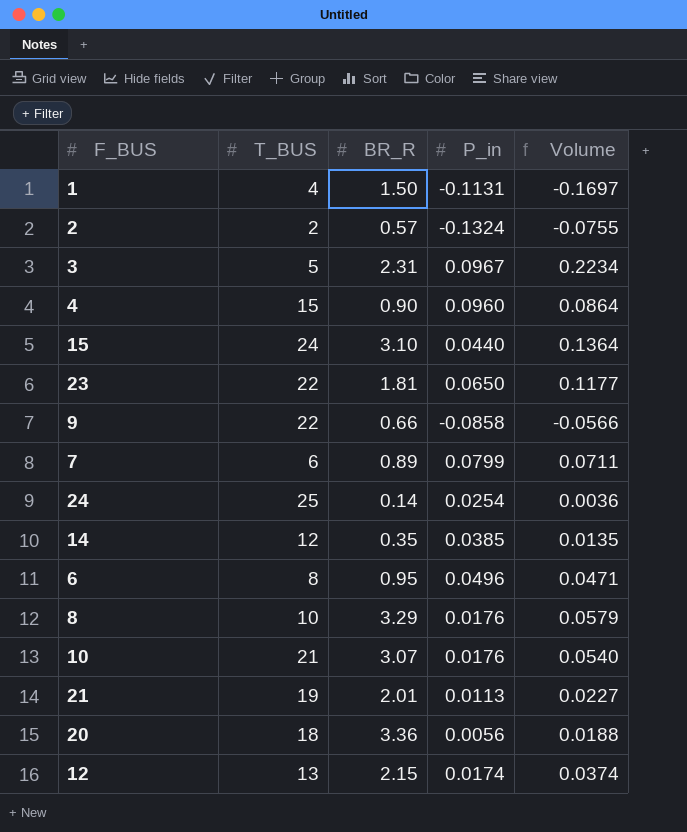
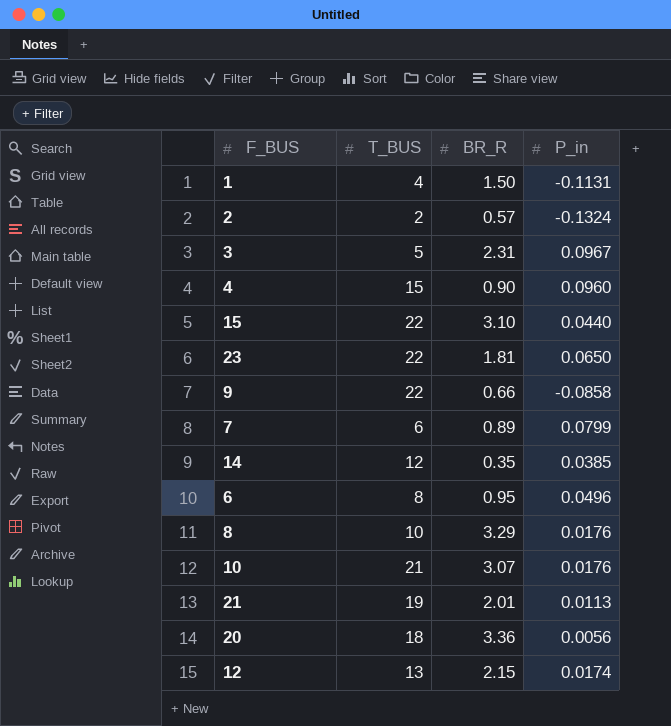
column Volume | formula: [BR_R] * [P_in] -> none
row 24: 25 | 0.14 | 0.0254 | 0.0036 -> none
15 | T_BUS: 24 -> 22

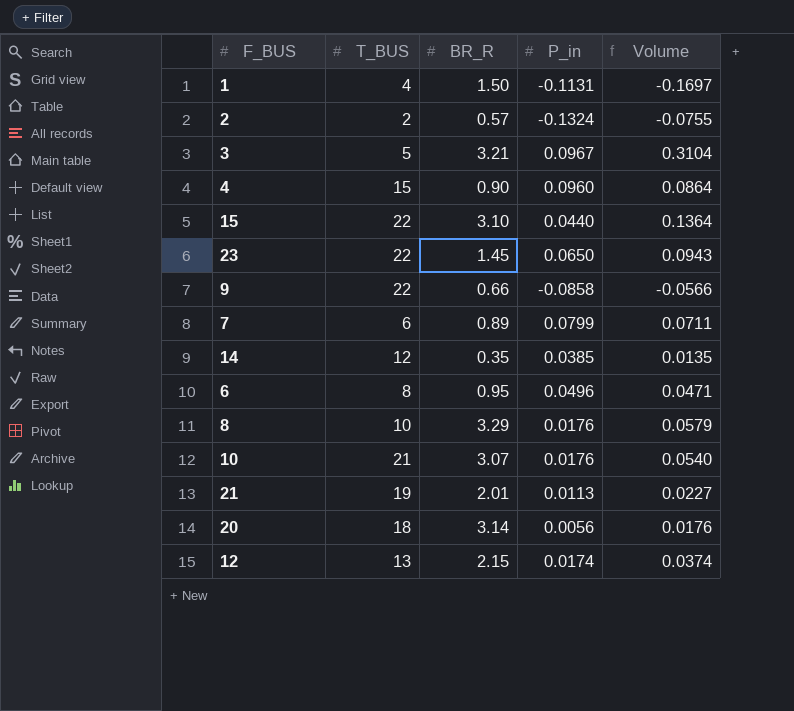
column Volume | formula: none -> [BR_R] * [P_in]
3 | BR_R: 2.31 -> 3.21
23 | BR_R: 1.81 -> 1.45
20 | BR_R: 3.36 -> 3.14

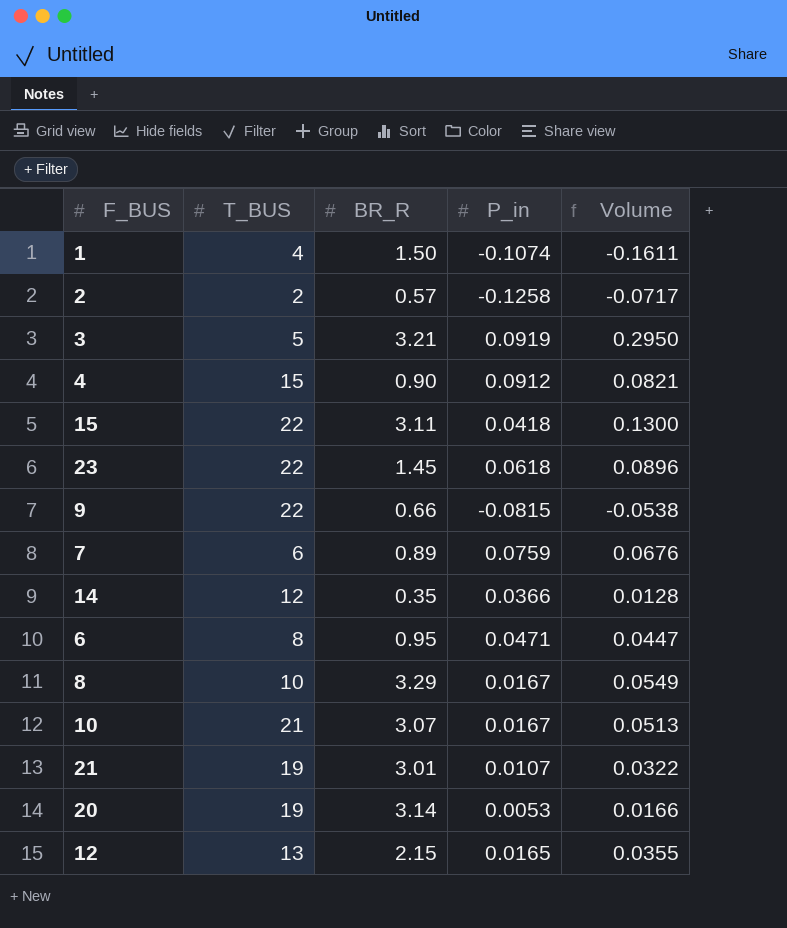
1 | P_in: -0.1131 -> -0.1074
1 | Volume: -0.1697 -> -0.1611
2 | P_in: -0.1324 -> -0.1258
2 | Volume: -0.0755 -> -0.0717
3 | P_in: 0.0967 -> 0.0919
3 | Volume: 0.3104 -> 0.2950
4 | P_in: 0.0960 -> 0.0912
4 | Volume: 0.0864 -> 0.0821
15 | BR_R: 3.10 -> 3.11
15 | P_in: 0.0440 -> 0.0418
15 | Volume: 0.1364 -> 0.1300
23 | P_in: 0.0650 -> 0.0618
23 | Volume: 0.0943 -> 0.0896
9 | P_in: -0.0858 -> -0.0815
9 | Volume: -0.0566 -> -0.0538
7 | P_in: 0.0799 -> 0.0759
7 | Volume: 0.0711 -> 0.0676
14 | P_in: 0.0385 -> 0.0366
14 | Volume: 0.0135 -> 0.0128
6 | P_in: 0.0496 -> 0.0471
6 | Volume: 0.0471 -> 0.0447
8 | P_in: 0.0176 -> 0.0167
8 | Volume: 0.0579 -> 0.0549
10 | P_in: 0.0176 -> 0.0167
10 | Volume: 0.0540 -> 0.0513
21 | BR_R: 2.01 -> 3.01
21 | P_in: 0.0113 -> 0.0107
21 | Volume: 0.0227 -> 0.0322
20 | T_BUS: 18 -> 19
20 | P_in: 0.0056 -> 0.0053
20 | Volume: 0.0176 -> 0.0166
12 | P_in: 0.0174 -> 0.0165
12 | Volume: 0.0374 -> 0.0355

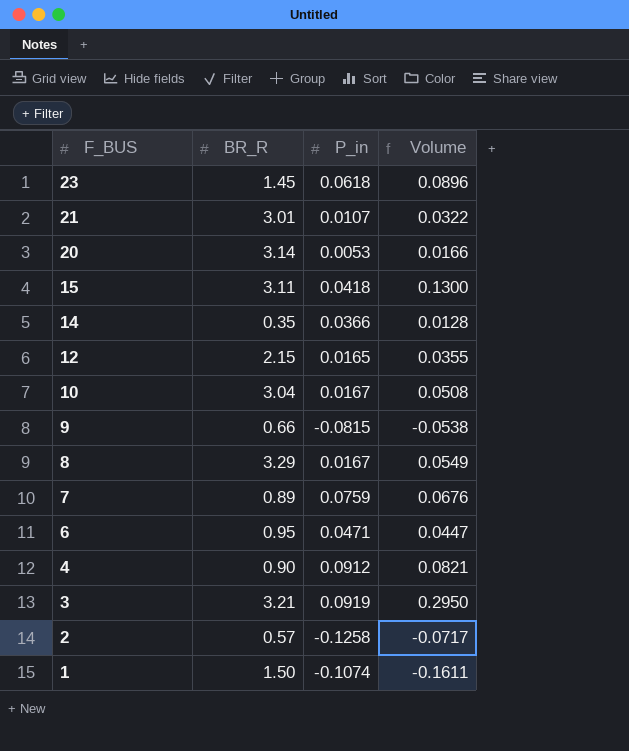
row order: none -> F_BUS descending
column T_BUS | position: 2 -> none
10 | BR_R: 3.07 -> 3.04
10 | Volume: 0.0513 -> 0.0508

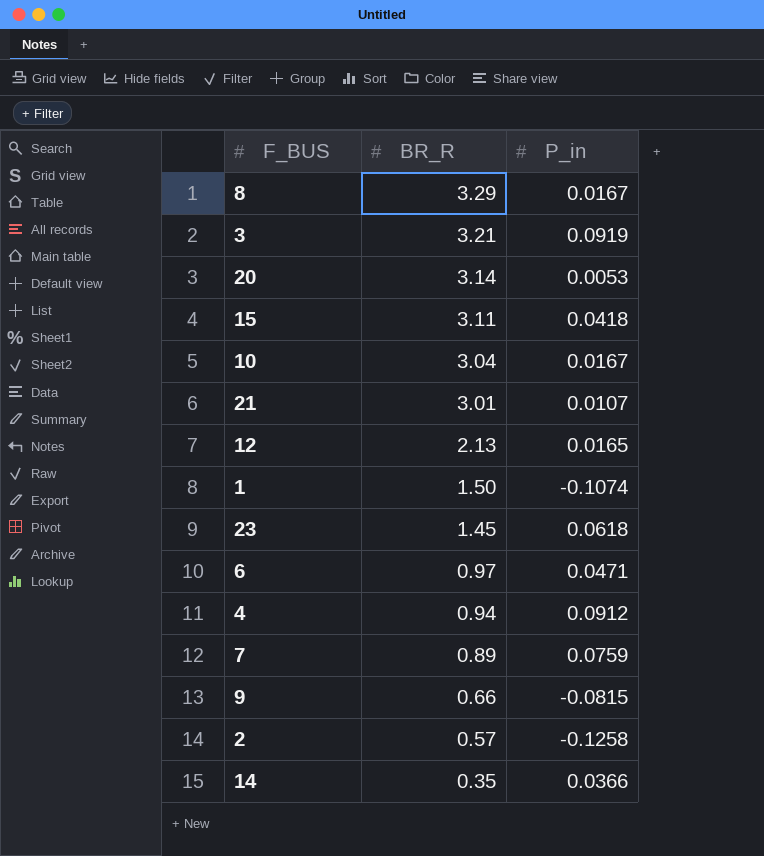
row order: F_BUS descending -> BR_R descending
column Volume | formula: [BR_R] * [P_in] -> none
12 | BR_R: 2.15 -> 2.13
6 | BR_R: 0.95 -> 0.97
4 | BR_R: 0.90 -> 0.94

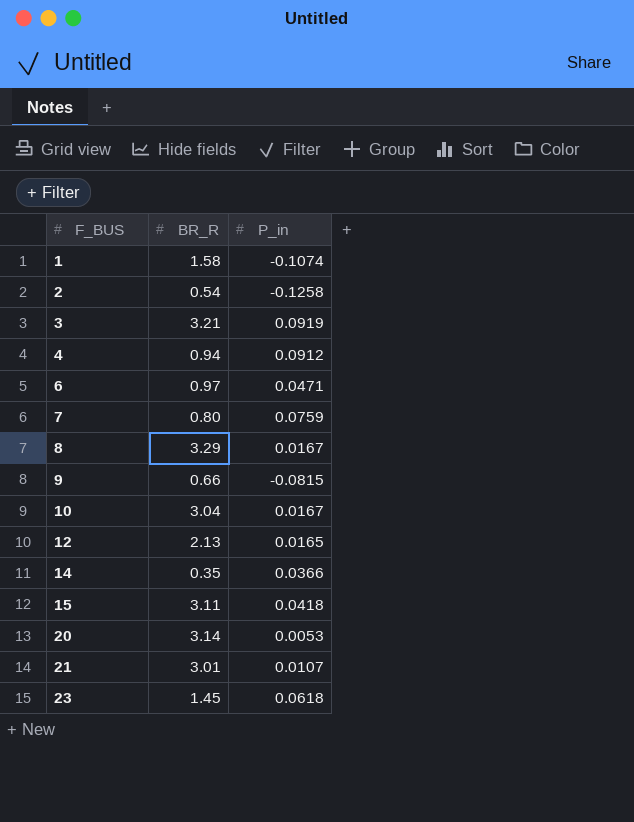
row order: BR_R descending -> F_BUS ascending
1 | BR_R: 1.50 -> 1.58
2 | BR_R: 0.57 -> 0.54
7 | BR_R: 0.89 -> 0.80

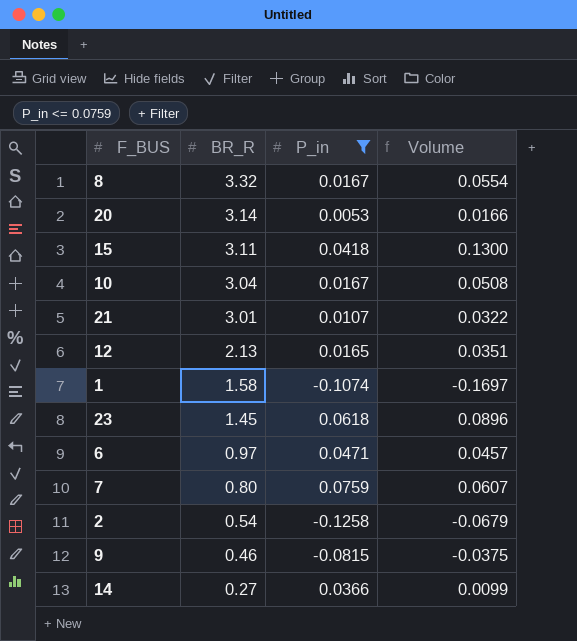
filter: none -> P_in <= 0.0759
row order: F_BUS ascending -> BR_R descending
column Volume | formula: none -> [BR_R] * [P_in]
8 | BR_R: 3.29 -> 3.32
9 | BR_R: 0.66 -> 0.46
14 | BR_R: 0.35 -> 0.27

